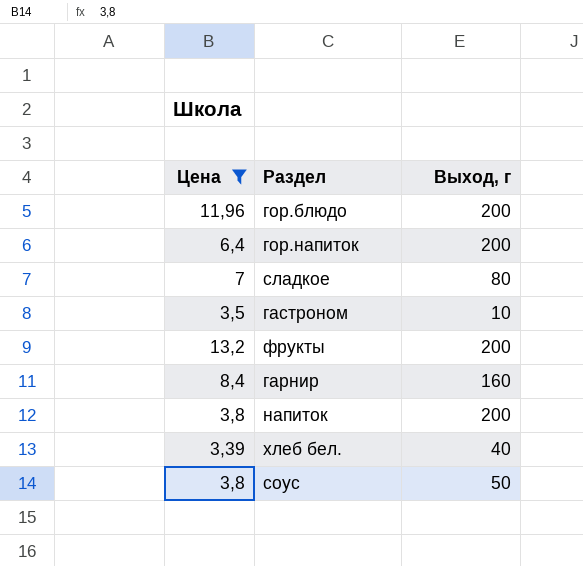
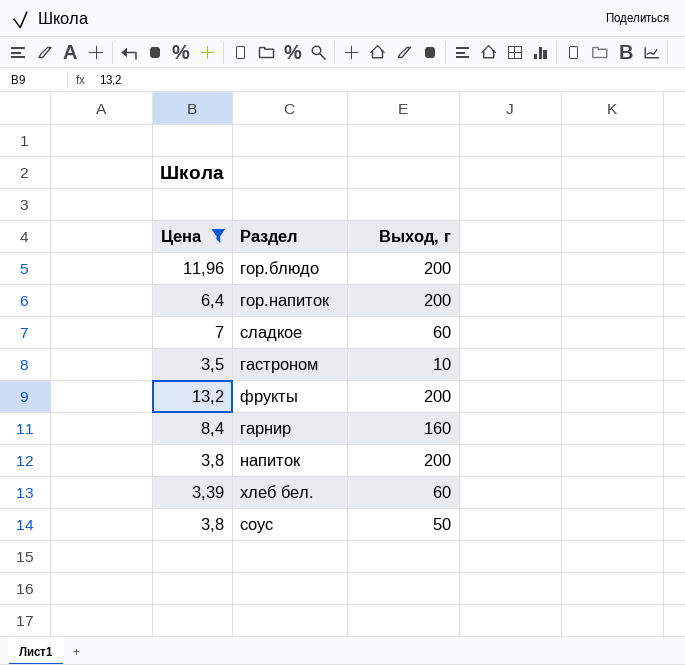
сладкое | Выход, г: 80 -> 60
хлеб бел. | Выход, г: 40 -> 60

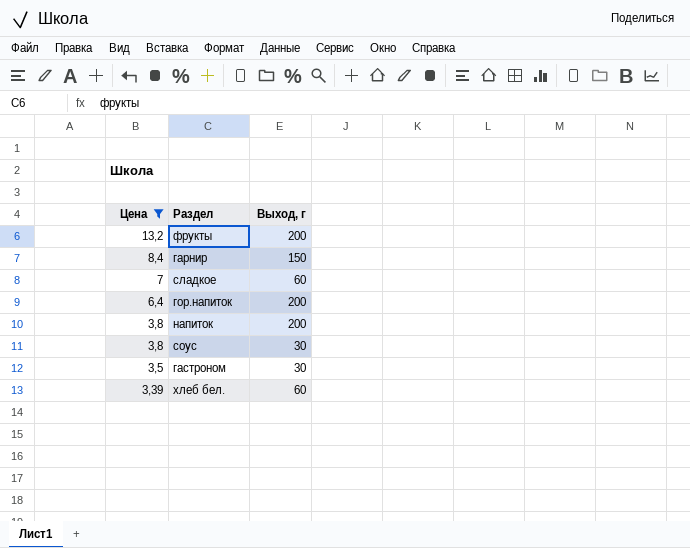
row order: none -> Цена descending
row гор.блюдо: 11,96 | 200 -> none
гарнир | Выход, г: 160 -> 150
соус | Выход, г: 50 -> 30
гастроном | Выход, г: 10 -> 30

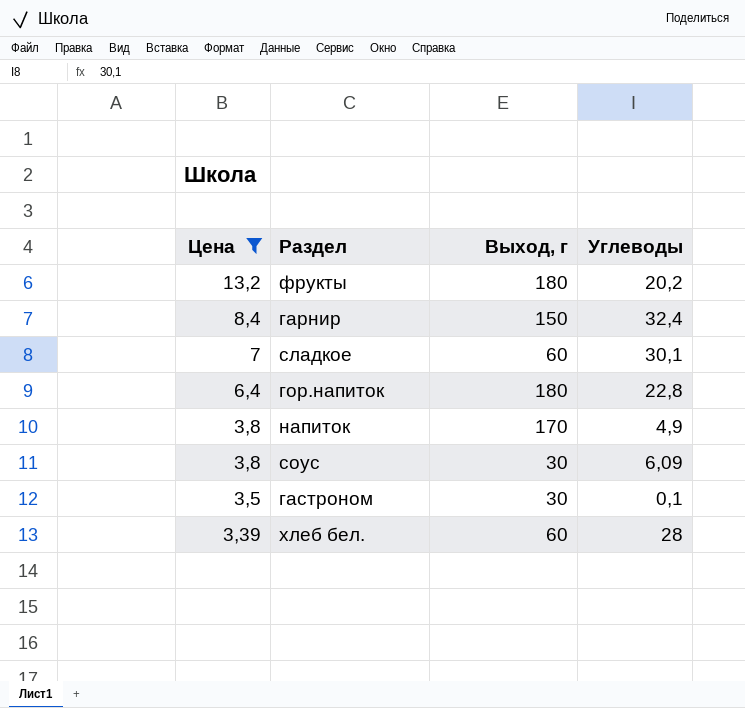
column Углеводы | position: none -> 4
фрукты | Выход, г: 200 -> 180
гор.напиток | Выход, г: 200 -> 180
напиток | Выход, г: 200 -> 170

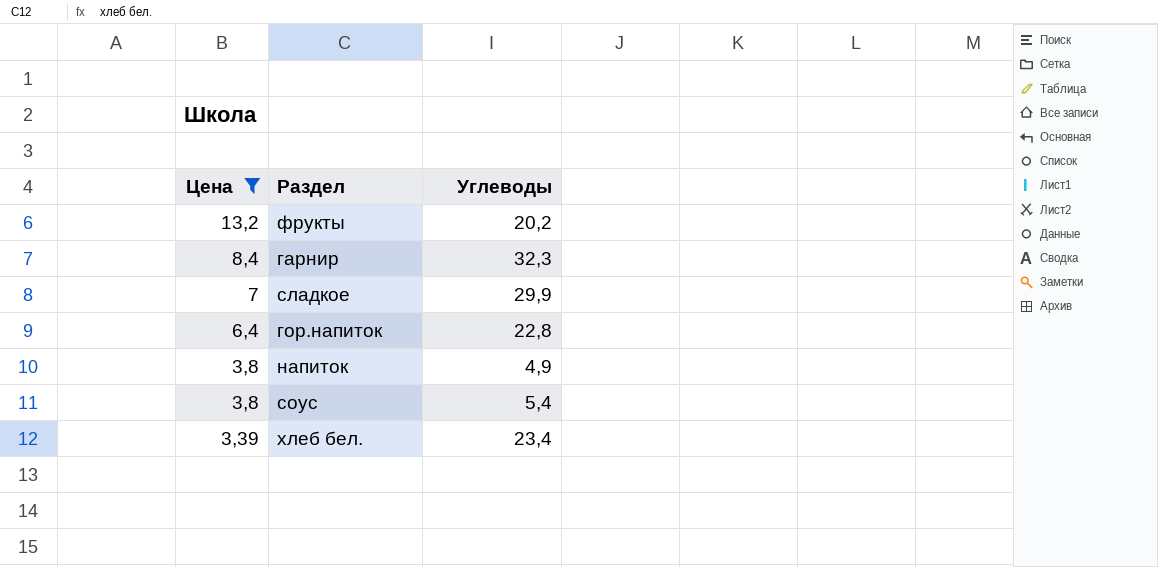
column Выход, г | position: 3 -> none
row гастроном: 3,5 | 30 | 0,1 -> none
гарнир | Углеводы: 32,4 -> 32,3
сладкое | Углеводы: 30,1 -> 29,9
соус | Углеводы: 6,09 -> 5,4
хлеб бел. | Углеводы: 28 -> 23,4

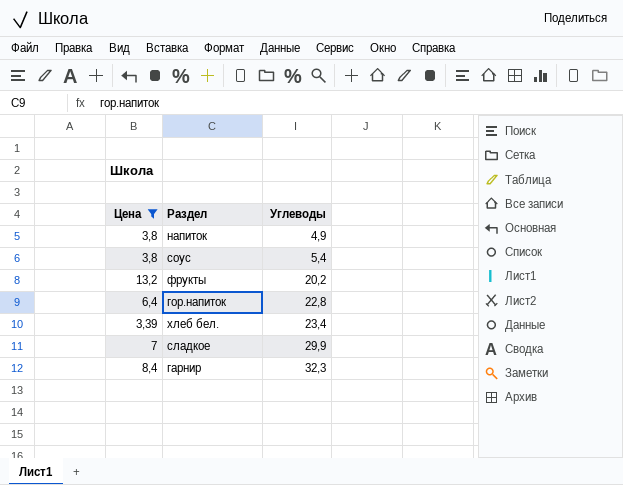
row order: Цена descending -> Углеводы ascending

